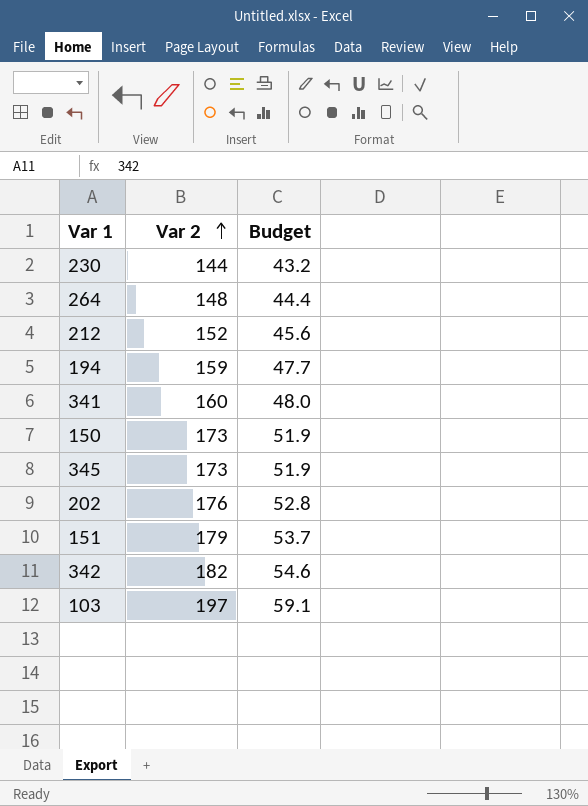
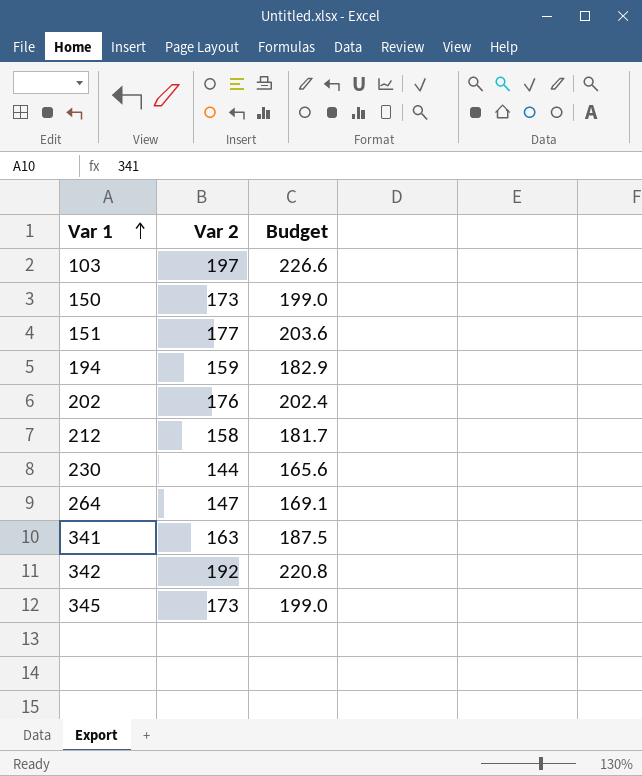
row order: Var 2 ascending -> Var 1 ascending
column Budget | formula: [Var 2] * 0.3 -> [Var 2] * 1.15
151 | Var 2: 179 -> 177
212 | Var 2: 152 -> 158
264 | Var 2: 148 -> 147
341 | Var 2: 160 -> 163
342 | Var 2: 182 -> 192

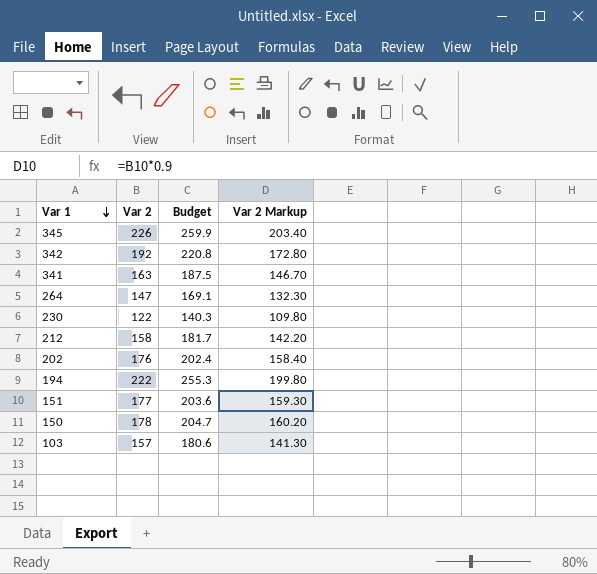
row order: Var 1 ascending -> Var 1 descending
column Var 2 Markup | formula: none -> [Var 2] * 0.9
345 | Var 2: 173 -> 226
345 | Budget: 199.0 -> 259.9
230 | Var 2: 144 -> 122
230 | Budget: 165.6 -> 140.3
194 | Var 2: 159 -> 222
194 | Budget: 182.9 -> 255.3
150 | Var 2: 173 -> 178
150 | Budget: 199.0 -> 204.7
103 | Var 2: 197 -> 157
103 | Budget: 226.6 -> 180.6

